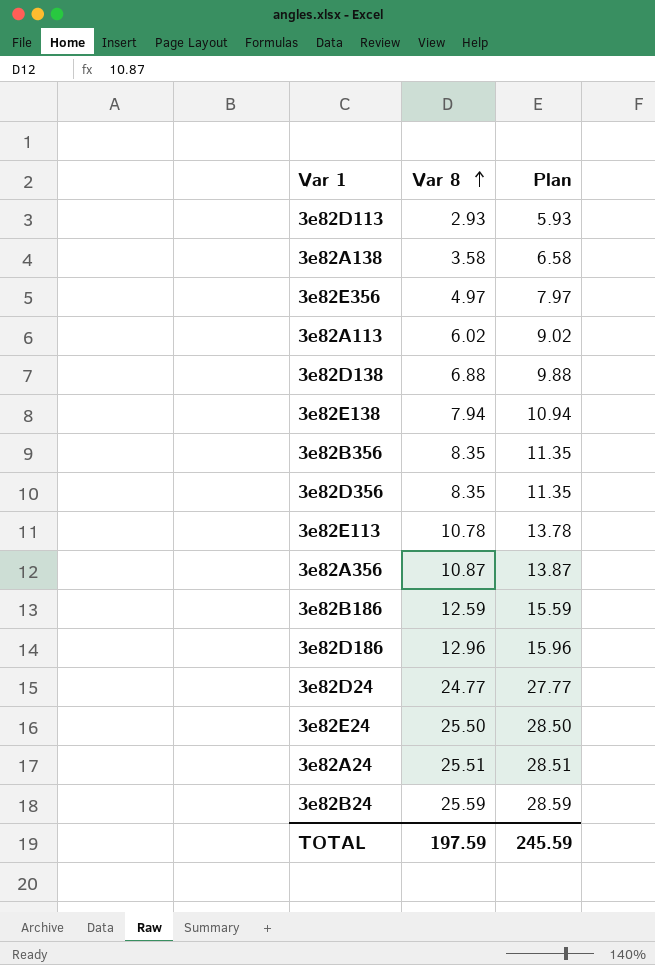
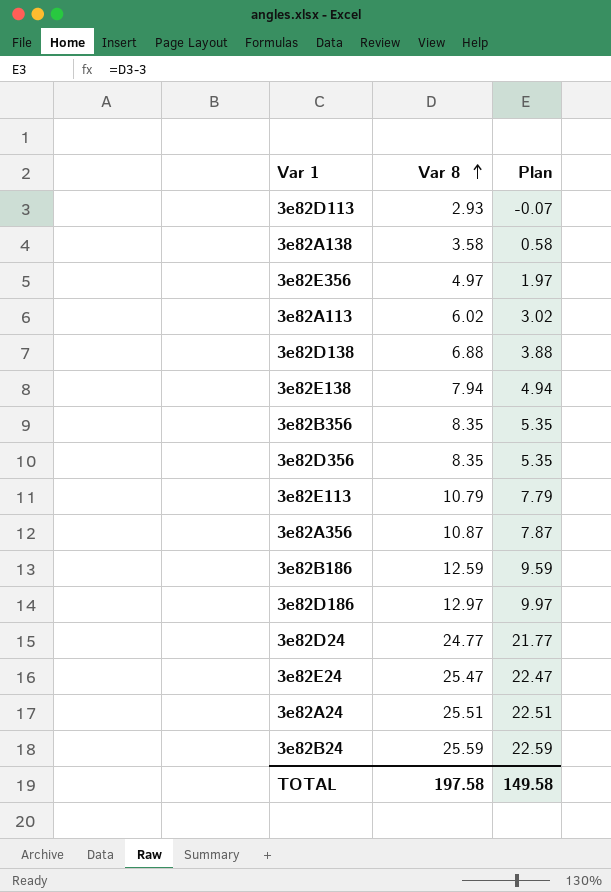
column Plan | formula: [Var 8] + 3 -> [Var 8] - 3
3e82E113 | Var 8: 10.78 -> 10.79
3e82D186 | Var 8: 12.96 -> 12.97
3e82E24 | Var 8: 25.50 -> 25.47
TOTAL | Var 8: 197.59 -> 197.58
TOTAL | Plan: 245.59 -> 149.58

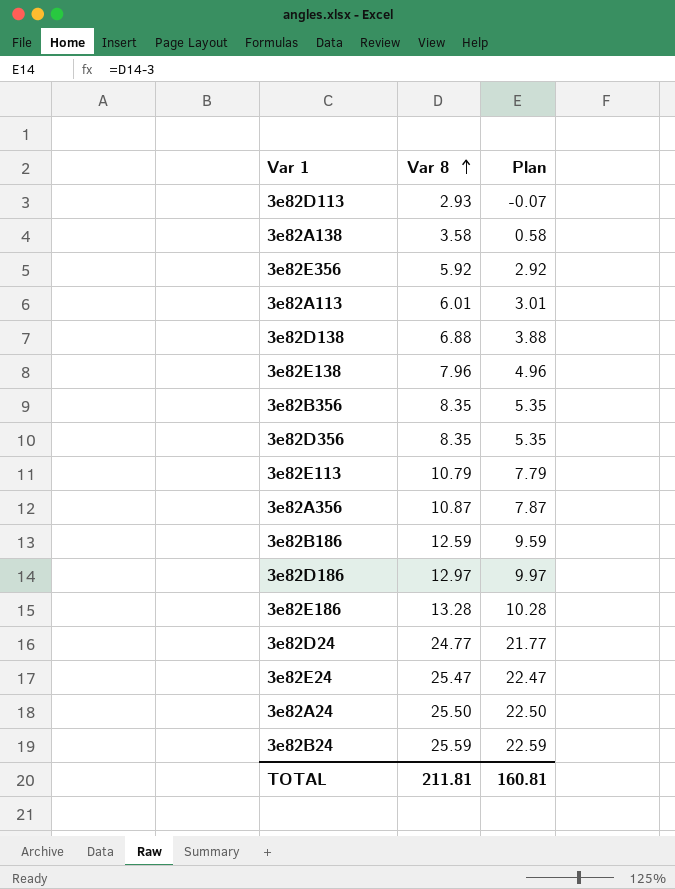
3e82E356 | Var 8: 4.97 -> 5.92
3e82E356 | Plan: 1.97 -> 2.92
3e82A113 | Var 8: 6.02 -> 6.01
3e82A113 | Plan: 3.02 -> 3.01
3e82E138 | Var 8: 7.94 -> 7.96
3e82E138 | Plan: 4.94 -> 4.96
row 3e82E186: none -> 13.28 | 10.28
3e82A24 | Var 8: 25.51 -> 25.50
3e82A24 | Plan: 22.51 -> 22.50
TOTAL | Var 8: 197.58 -> 211.81
TOTAL | Plan: 149.58 -> 160.81

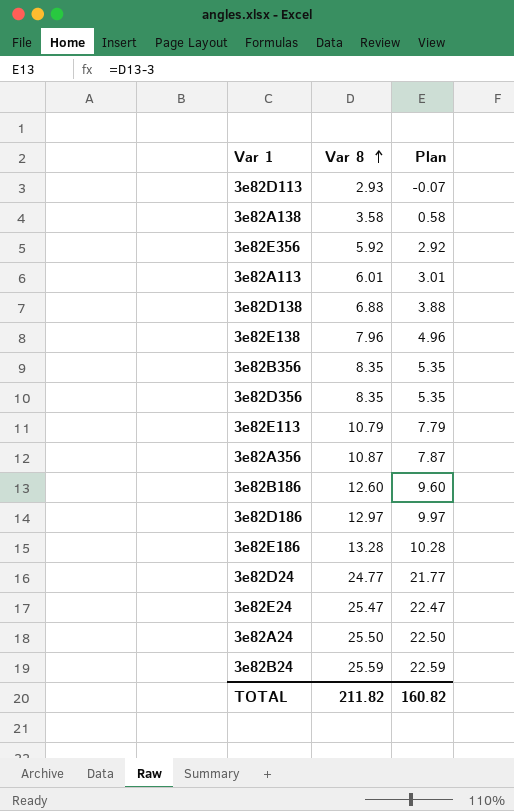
3e82B186 | Var 8: 12.59 -> 12.60
3e82B186 | Plan: 9.59 -> 9.60
TOTAL | Var 8: 211.81 -> 211.82
TOTAL | Plan: 160.81 -> 160.82

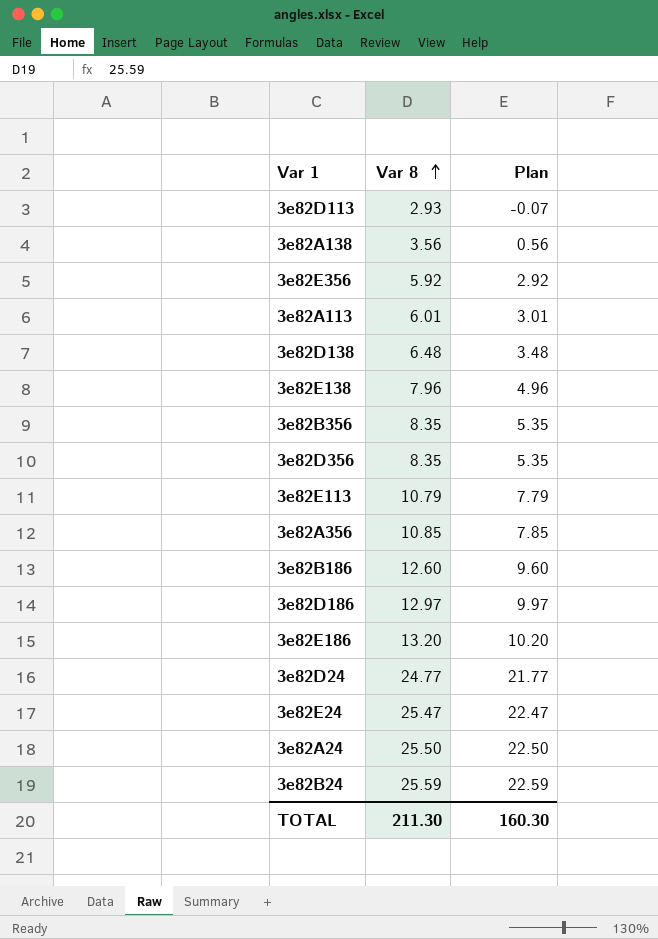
3e82A138 | Var 8: 3.58 -> 3.56
3e82A138 | Plan: 0.58 -> 0.56
3e82D138 | Var 8: 6.88 -> 6.48
3e82D138 | Plan: 3.88 -> 3.48
3e82A356 | Var 8: 10.87 -> 10.85
3e82A356 | Plan: 7.87 -> 7.85
3e82E186 | Var 8: 13.28 -> 13.20
3e82E186 | Plan: 10.28 -> 10.20
TOTAL | Var 8: 211.82 -> 211.30
TOTAL | Plan: 160.82 -> 160.30

